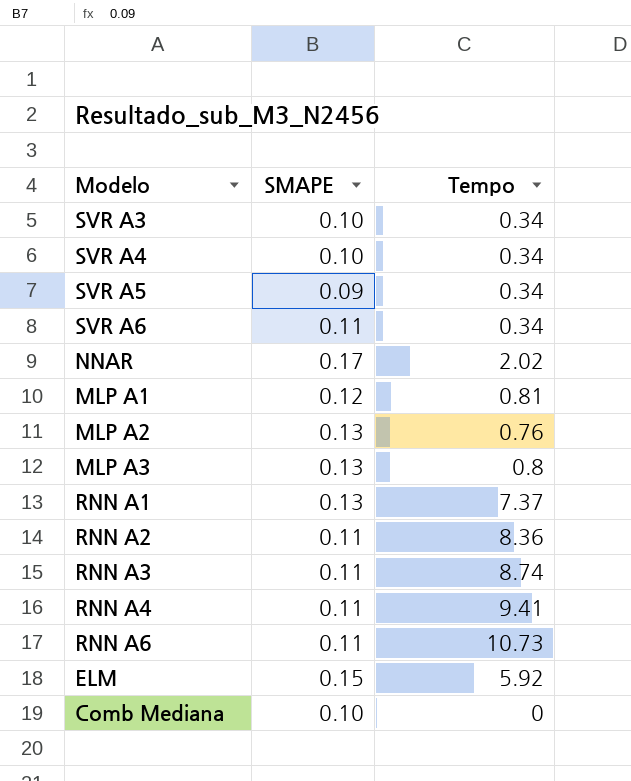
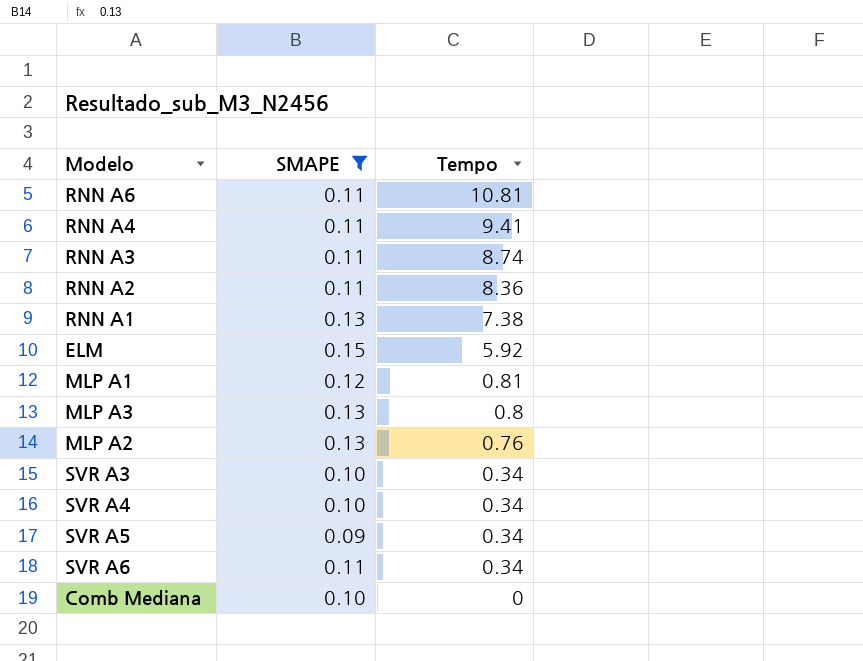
filter: none -> SMAPE != 0.17
row order: none -> Tempo descending
RNN A6 | Tempo: 10.73 -> 10.81
RNN A1 | Tempo: 7.37 -> 7.38

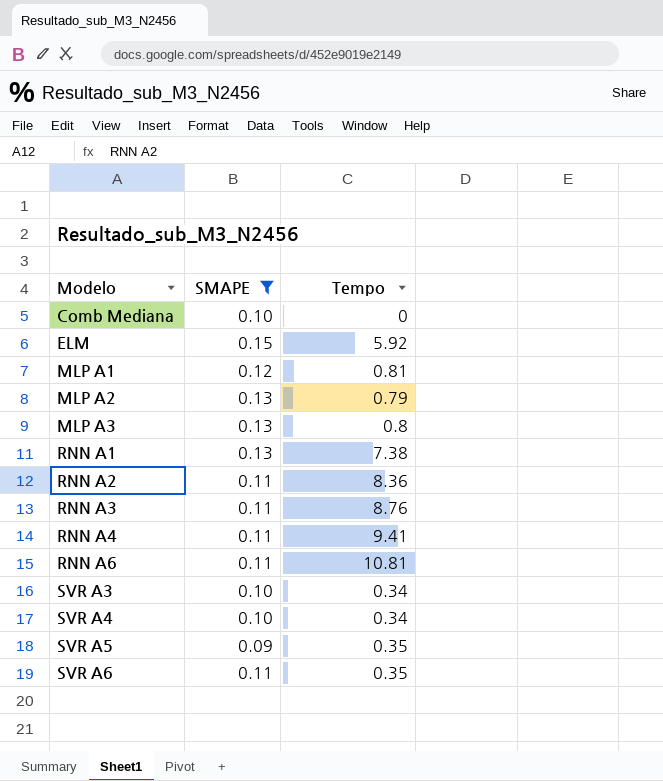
row order: Tempo descending -> Modelo ascending
MLP A2 | Tempo: 0.76 -> 0.79
RNN A3 | Tempo: 8.74 -> 8.76
SVR A5 | Tempo: 0.34 -> 0.35
SVR A6 | Tempo: 0.34 -> 0.35

